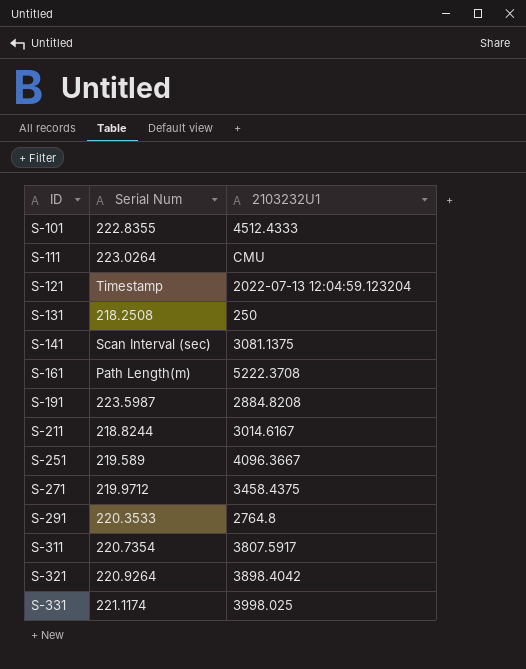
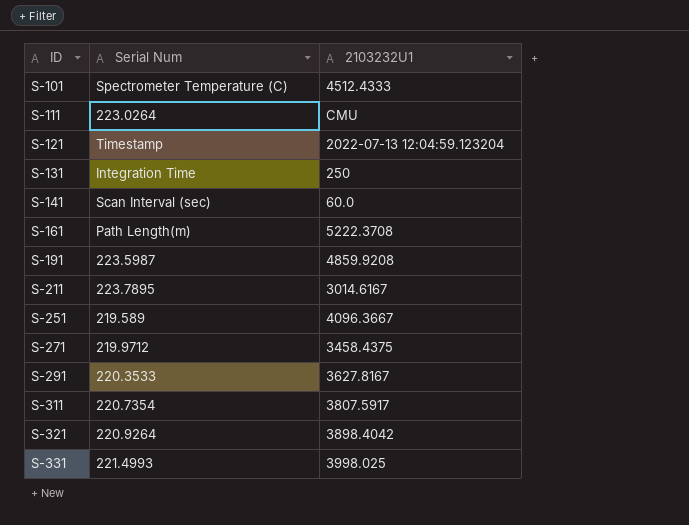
S-101 | Serial Num: 222.8355 -> Spectrometer Temperature (C)
S-131 | Serial Num: 218.2508 -> Integration Time
S-141 | 2103232U1: 3081.1375 -> 60.0
S-191 | 2103232U1: 2884.8208 -> 4859.9208
S-211 | Serial Num: 218.8244 -> 223.7895
S-291 | 2103232U1: 2764.8 -> 3627.8167
S-331 | Serial Num: 221.1174 -> 221.4993

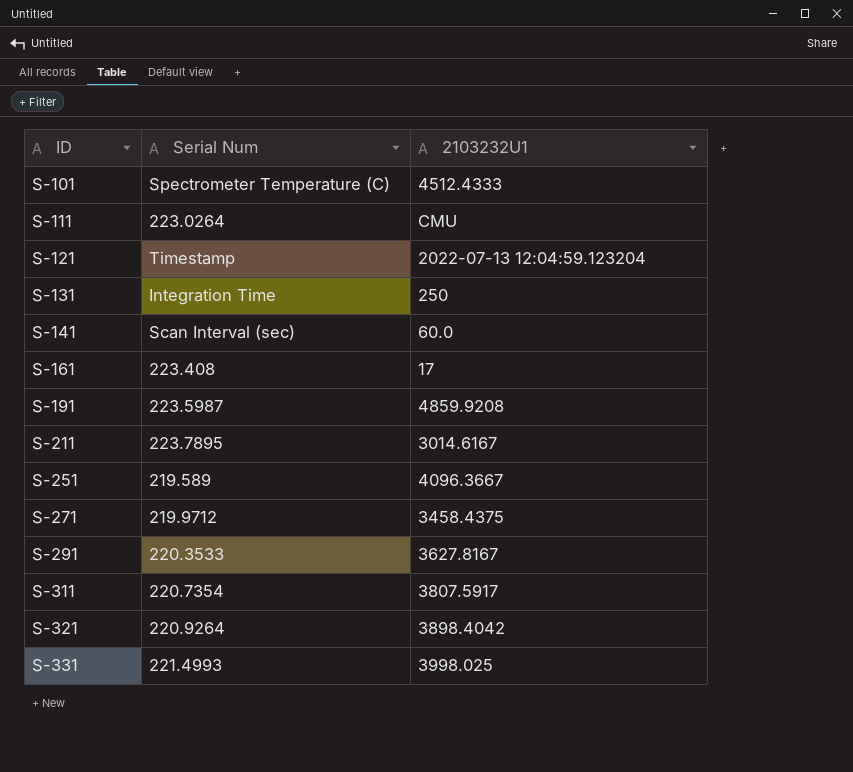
S-161 | Serial Num: Path Length(m) -> 223.408
S-161 | 2103232U1: 5222.3708 -> 17

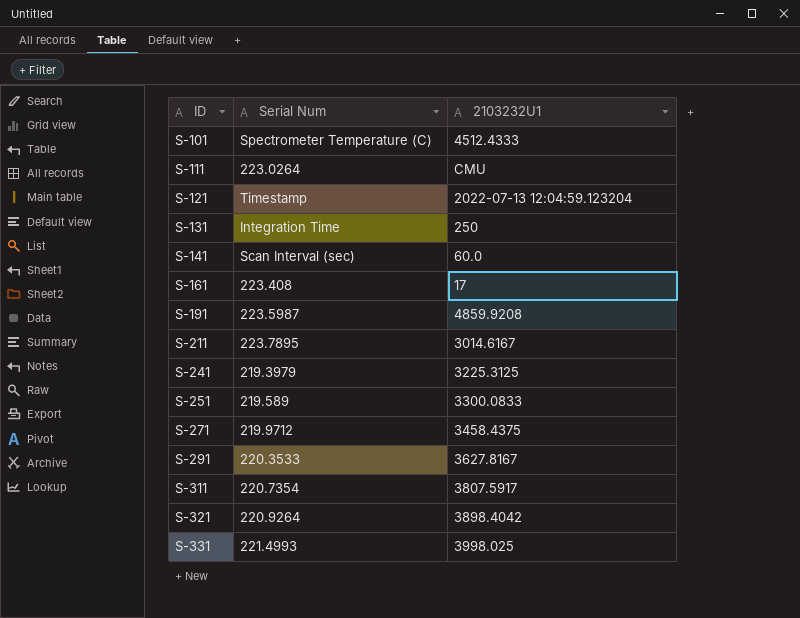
row S-241: none -> 219.3979 | 3225.3125
S-251 | 2103232U1: 4096.3667 -> 3300.0833

